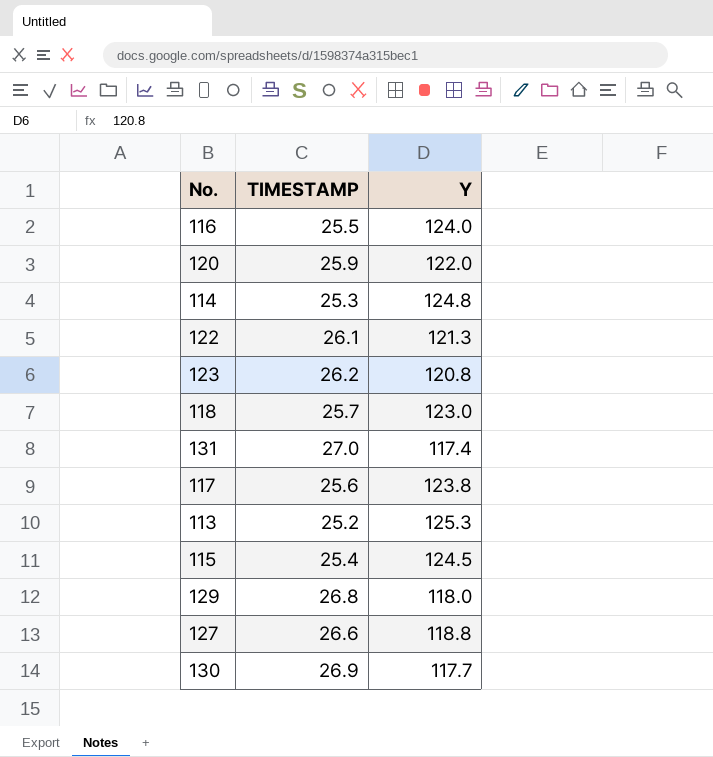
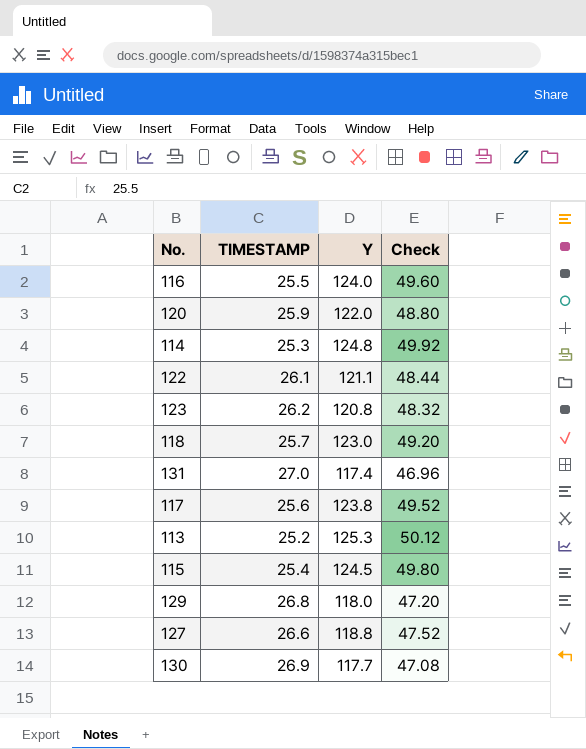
column Check | formula: none -> [Y] * 0.4
122 | Y: 121.3 -> 121.1

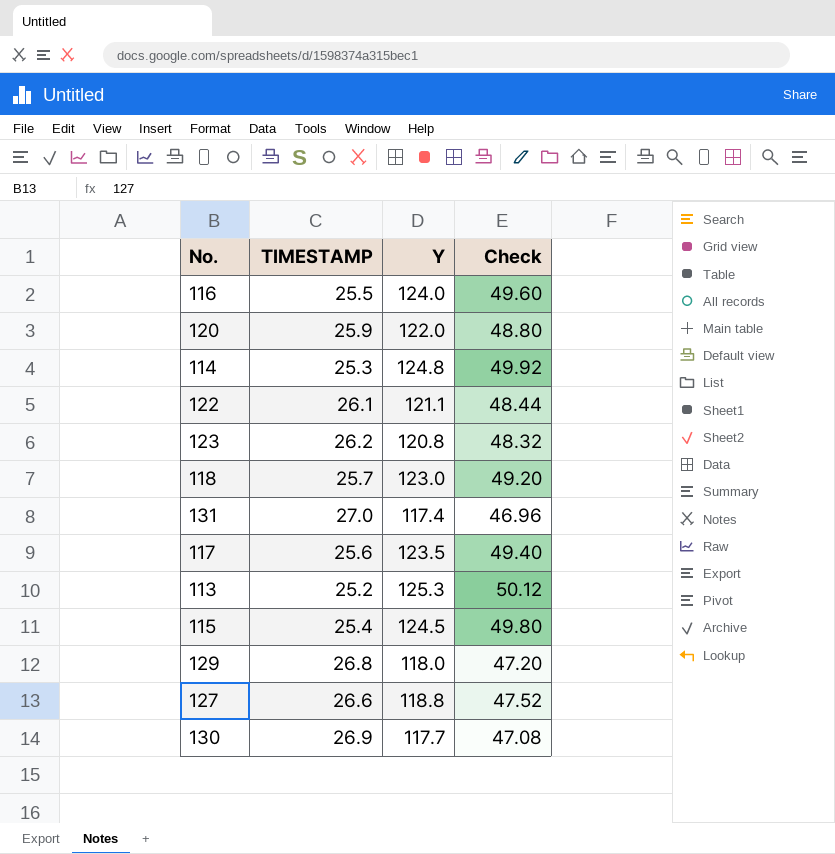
117 | Y: 123.8 -> 123.5
117 | Check: 49.52 -> 49.40

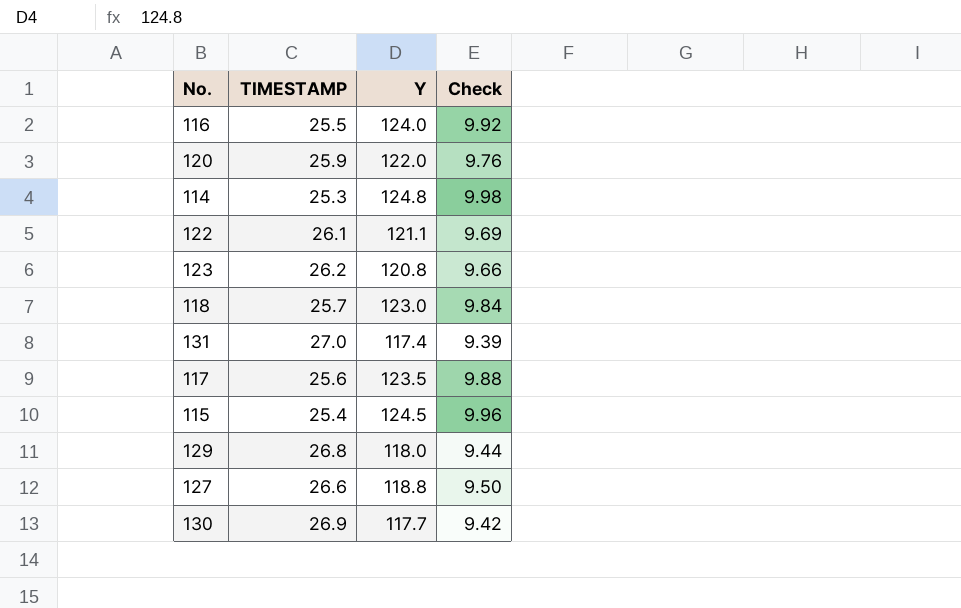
column Check | formula: [Y] * 0.4 -> [Y] * 0.08
row 113: 25.2 | 125.3 | 50.12 -> none

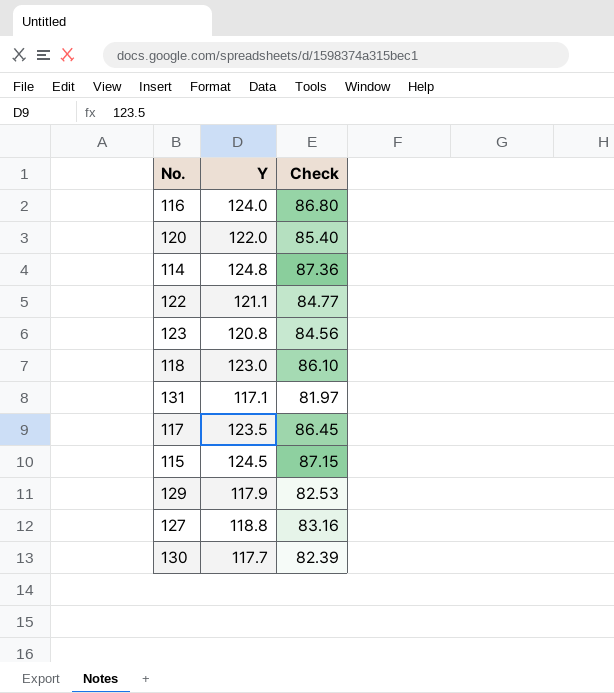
column TIMESTAMP | position: 2 -> none
column Check | formula: [Y] * 0.08 -> [Y] * 0.7
131 | Y: 117.4 -> 117.1
129 | Y: 118.0 -> 117.9

